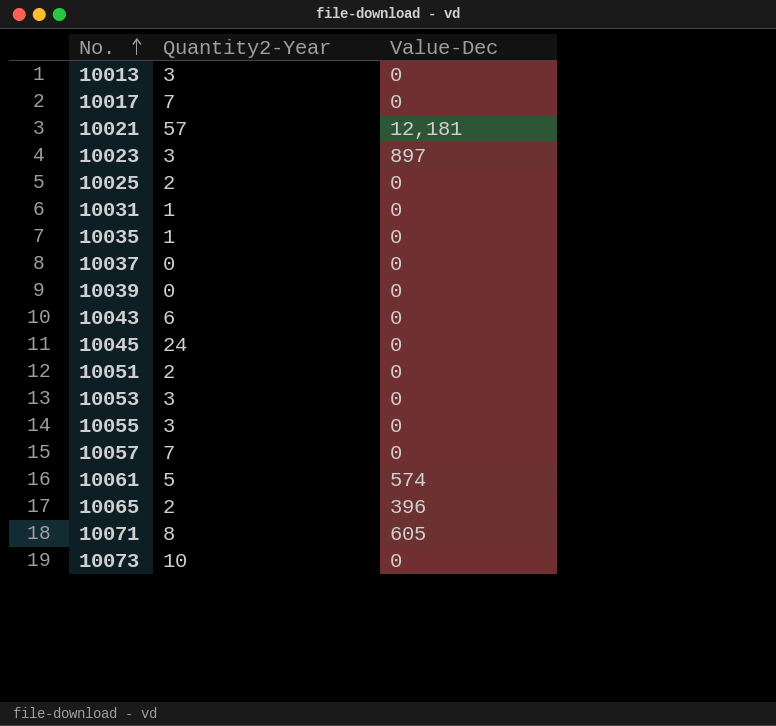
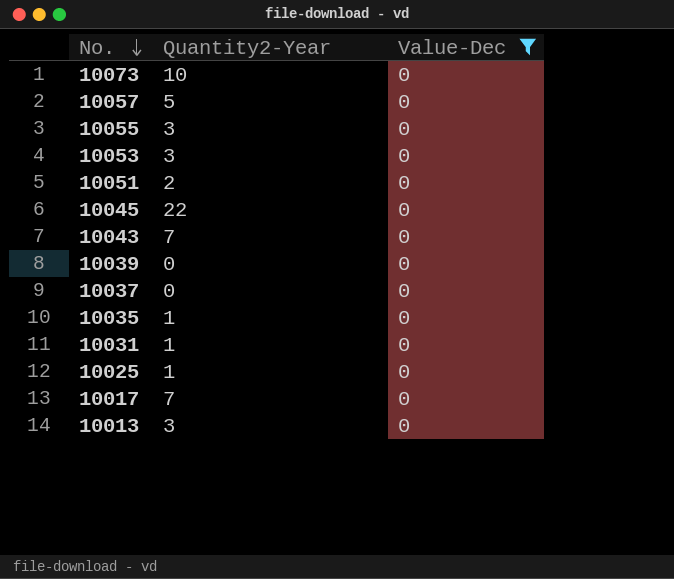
filter: none -> Value-Dec = 0
row order: No. ascending -> No. descending
10057 | Quantity2-Year: 7 -> 5
10045 | Quantity2-Year: 24 -> 22
10043 | Quantity2-Year: 6 -> 7
10025 | Quantity2-Year: 2 -> 1

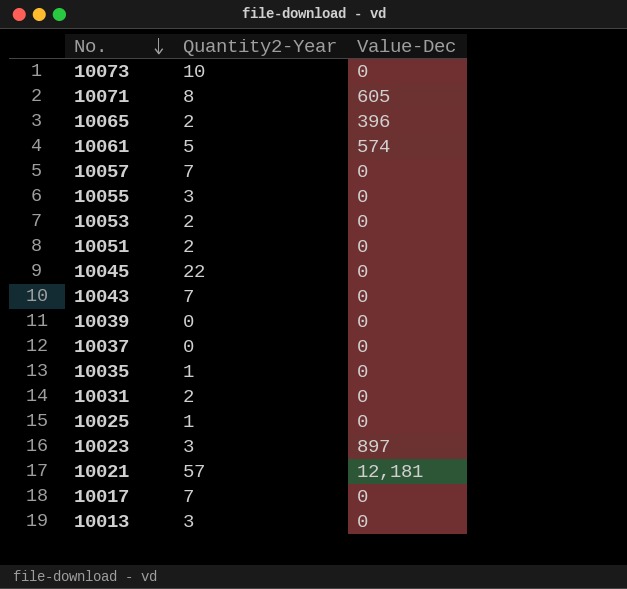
filter: Value-Dec = 0 -> none
10057 | Quantity2-Year: 5 -> 7
10053 | Quantity2-Year: 3 -> 2
10031 | Quantity2-Year: 1 -> 2

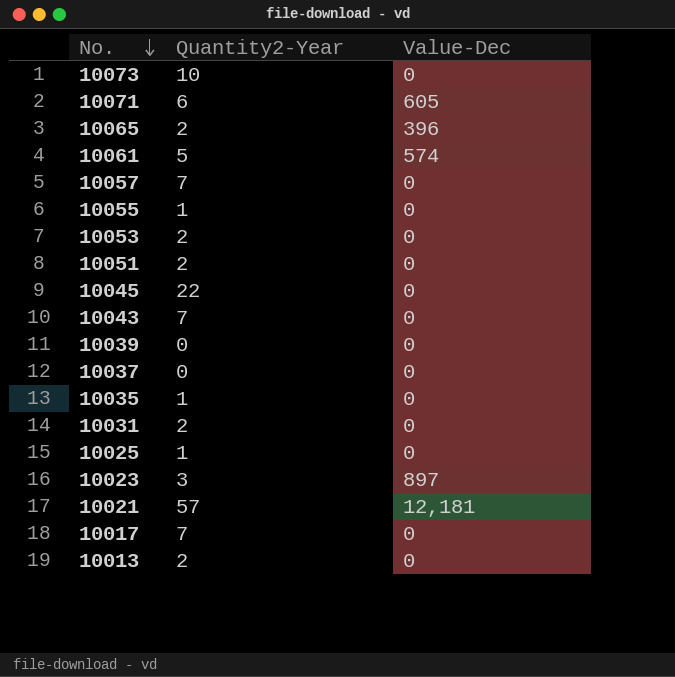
10071 | Quantity2-Year: 8 -> 6
10055 | Quantity2-Year: 3 -> 1
10013 | Quantity2-Year: 3 -> 2

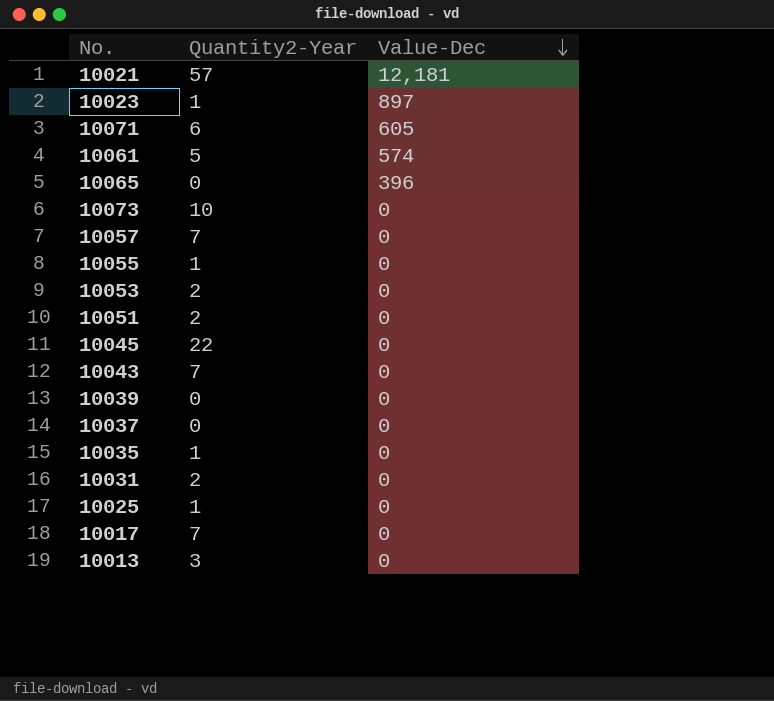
row order: No. descending -> Value-Dec descending
10023 | Quantity2-Year: 3 -> 1
10065 | Quantity2-Year: 2 -> 0
10013 | Quantity2-Year: 2 -> 3

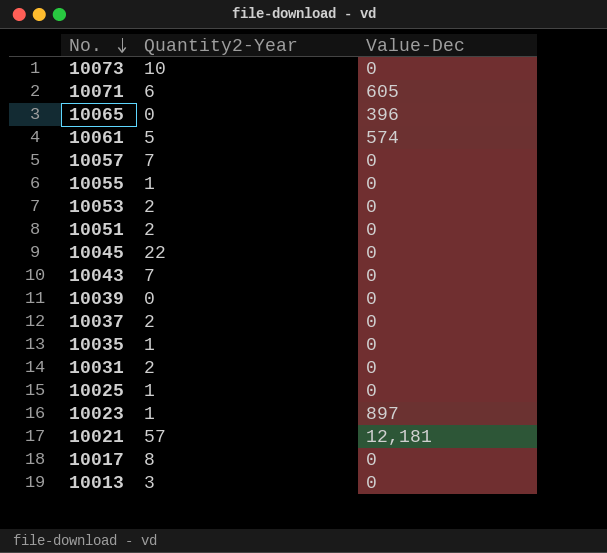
row order: Value-Dec descending -> No. descending
10037 | Quantity2-Year: 0 -> 2
10017 | Quantity2-Year: 7 -> 8

